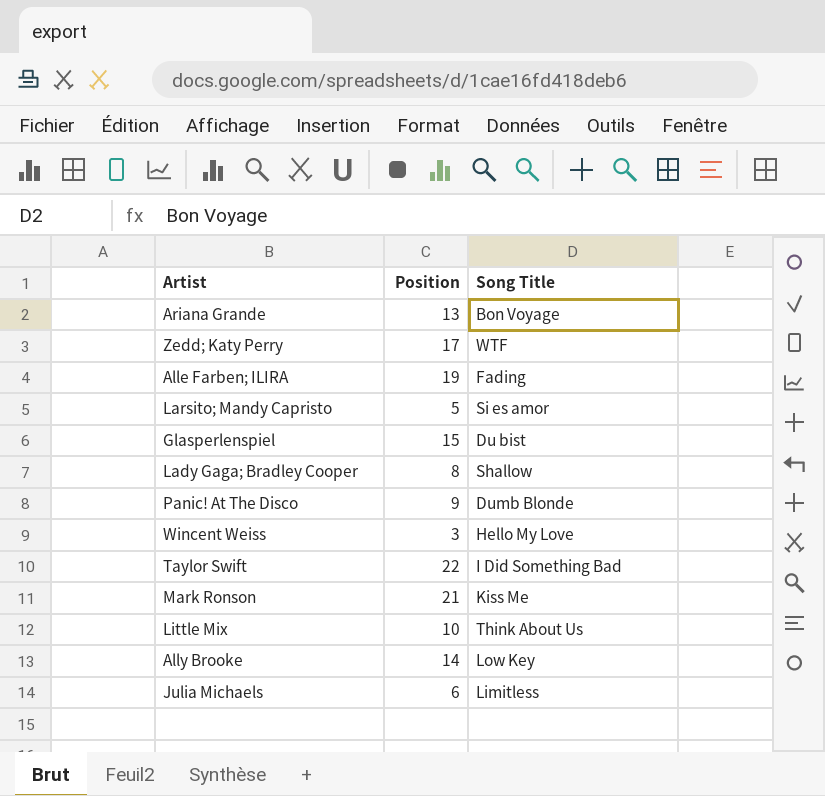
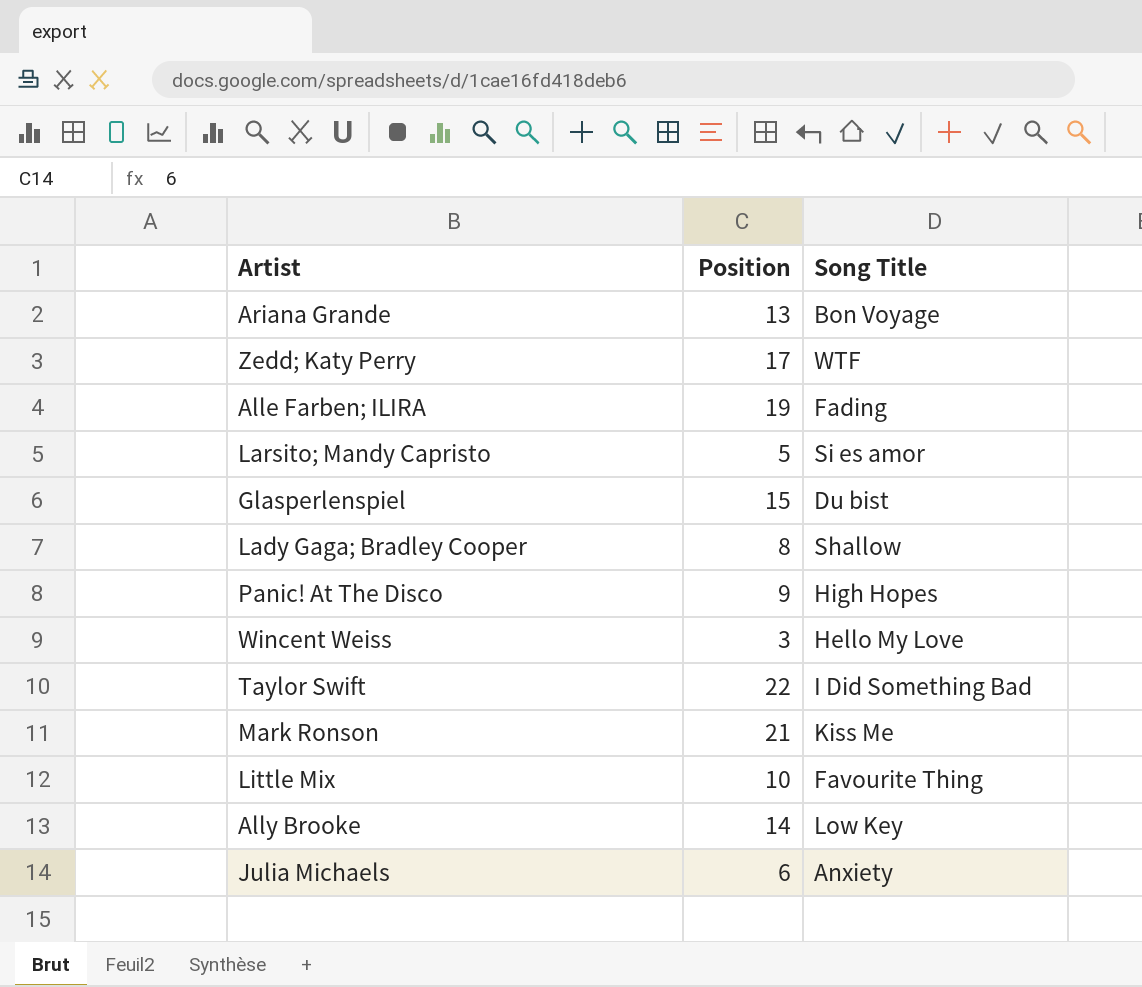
Panic! At The Disco | Song Title: Dumb Blonde -> High Hopes
Little Mix | Song Title: Think About Us -> Favourite Thing
Julia Michaels | Song Title: Limitless -> Anxiety

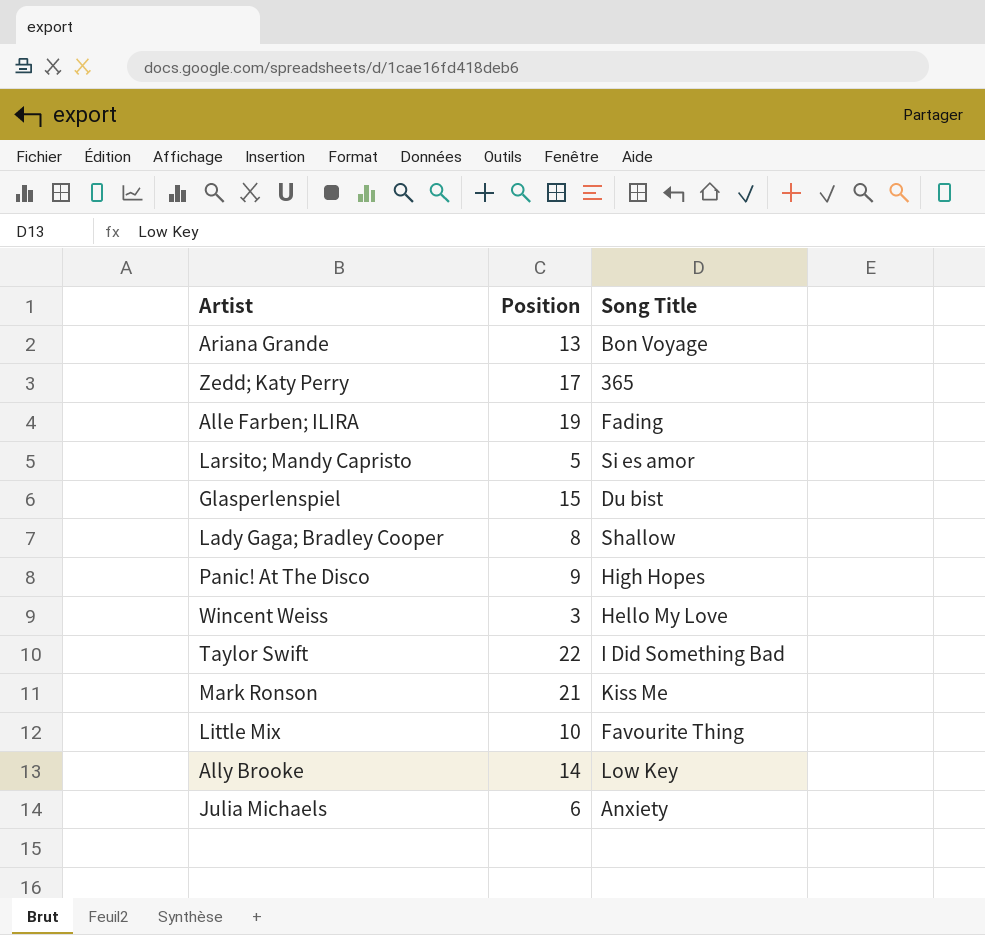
Zedd; Katy Perry | Song Title: WTF -> 365

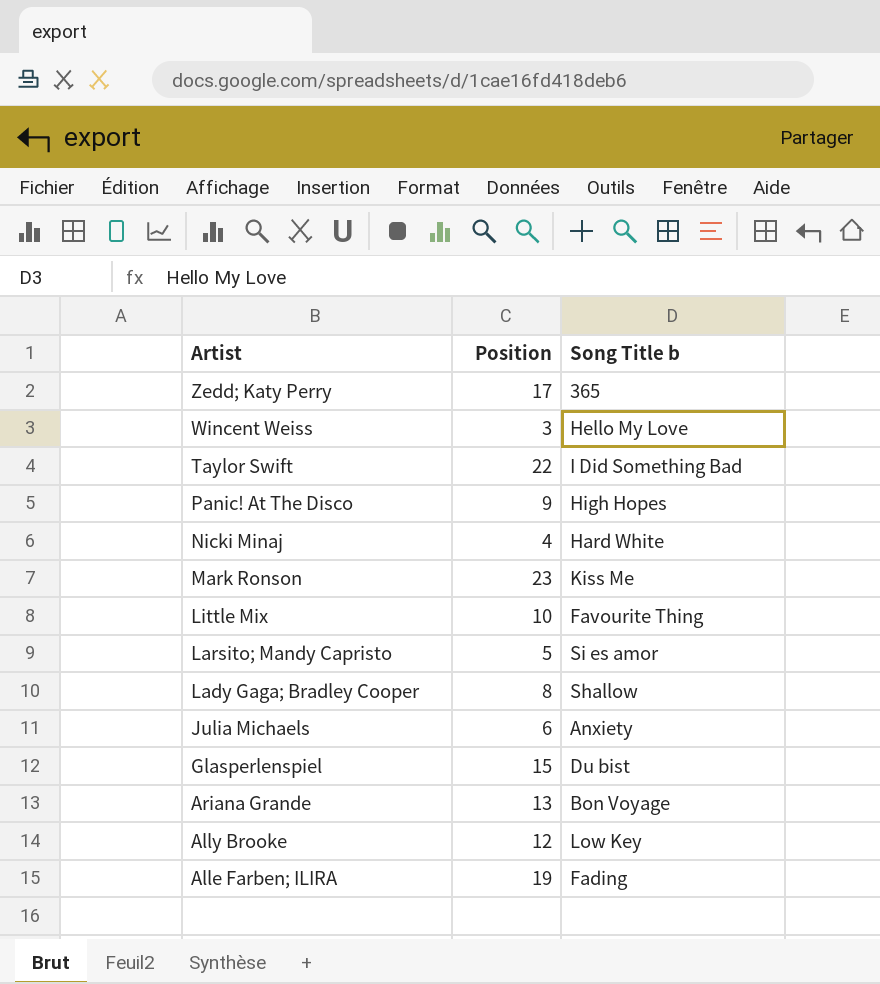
row order: none -> Artist descending
column name: Song Title -> Song Title b
row Nicki Minaj: none -> 4 | Hard White
Mark Ronson | Position: 21 -> 23
Ally Brooke | Position: 14 -> 12

